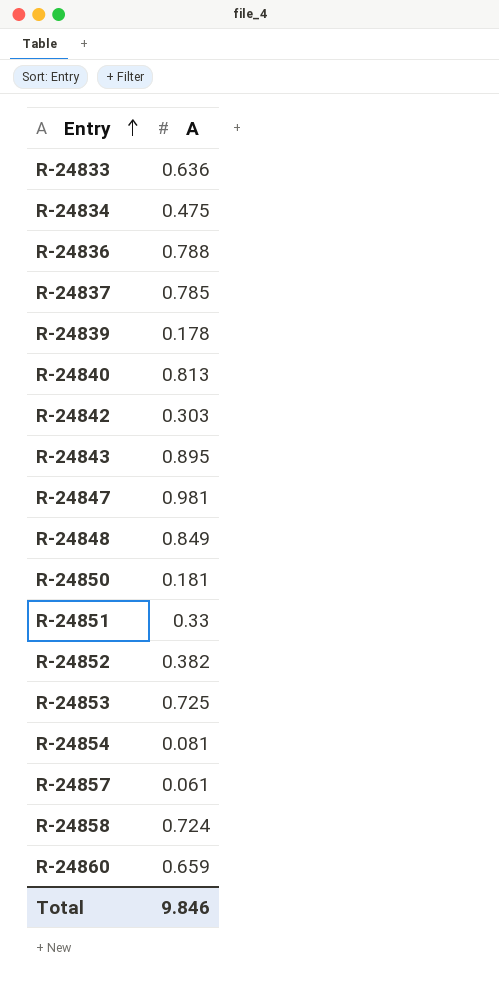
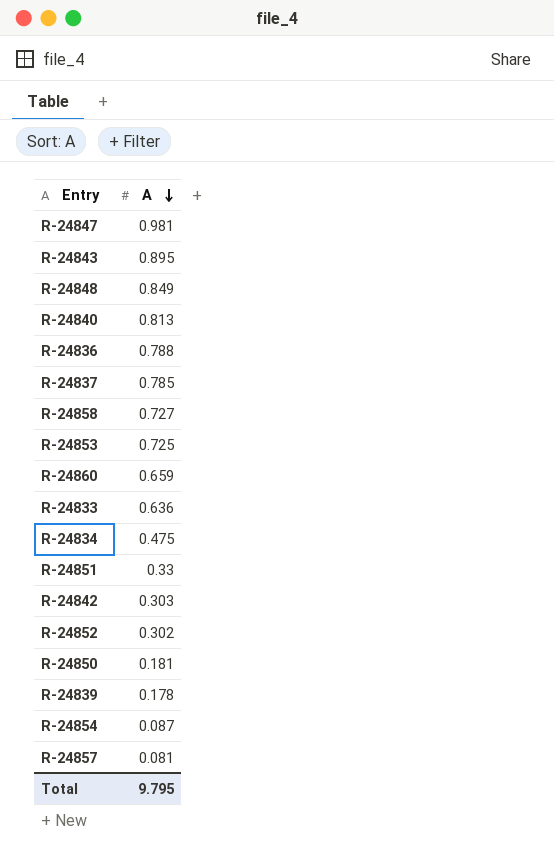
row order: Entry ascending -> A descending
R-24858 | A: 0.724 -> 0.727
R-24852 | A: 0.382 -> 0.302
R-24854 | A: 0.081 -> 0.087
R-24857 | A: 0.061 -> 0.081
Total | A: 9.846 -> 9.795

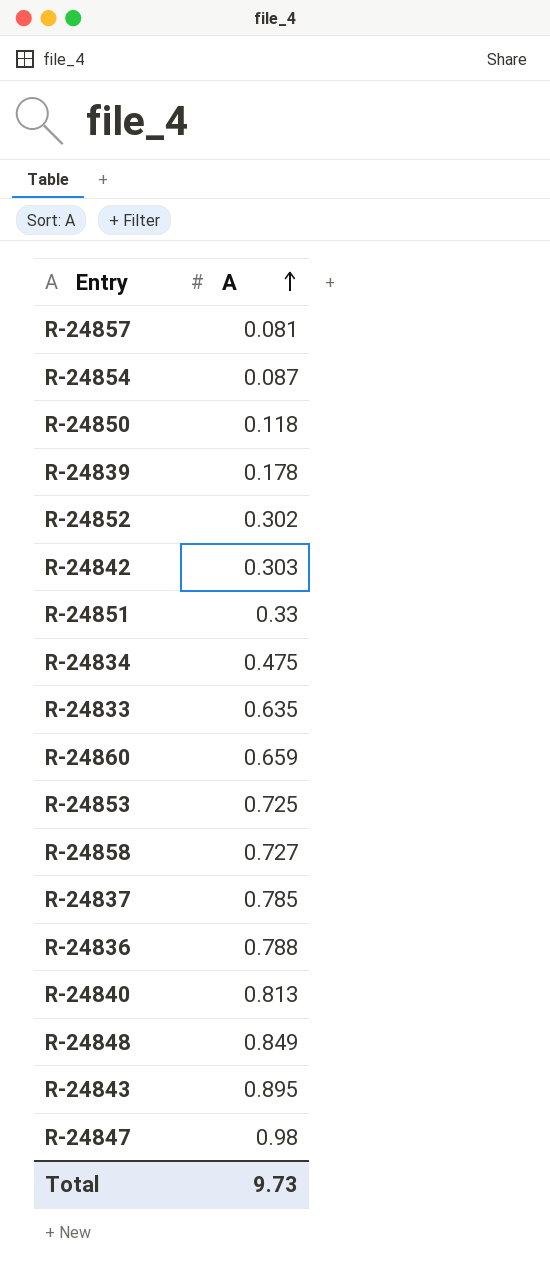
row order: A descending -> A ascending
R-24850 | A: 0.181 -> 0.118
R-24833 | A: 0.636 -> 0.635
R-24847 | A: 0.981 -> 0.98
Total | A: 9.795 -> 9.73

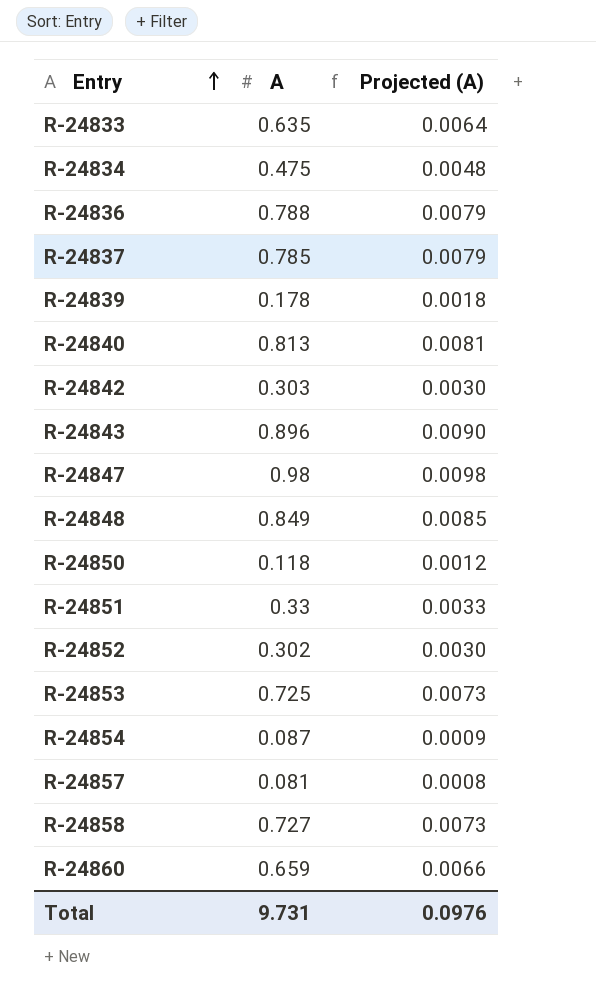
row order: A ascending -> Entry ascending
column Projected (A) | formula: none -> [A] * 0.01
R-24843 | A: 0.895 -> 0.896
Total | A: 9.73 -> 9.731

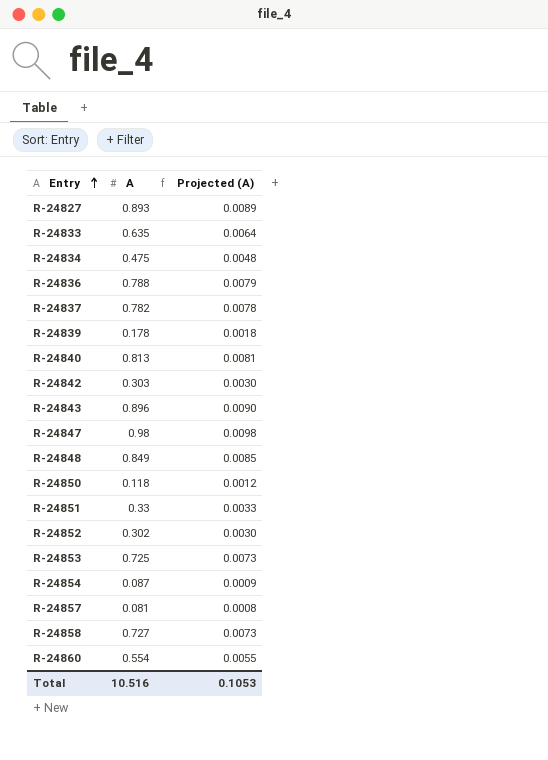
row R-24827: none -> 0.893 | 0.0089
R-24837 | A: 0.785 -> 0.782
R-24837 | Projected (A): 0.0079 -> 0.0078
R-24860 | A: 0.659 -> 0.554
R-24860 | Projected (A): 0.0066 -> 0.0055
Total | A: 9.731 -> 10.516
Total | Projected (A): 0.0976 -> 0.1053

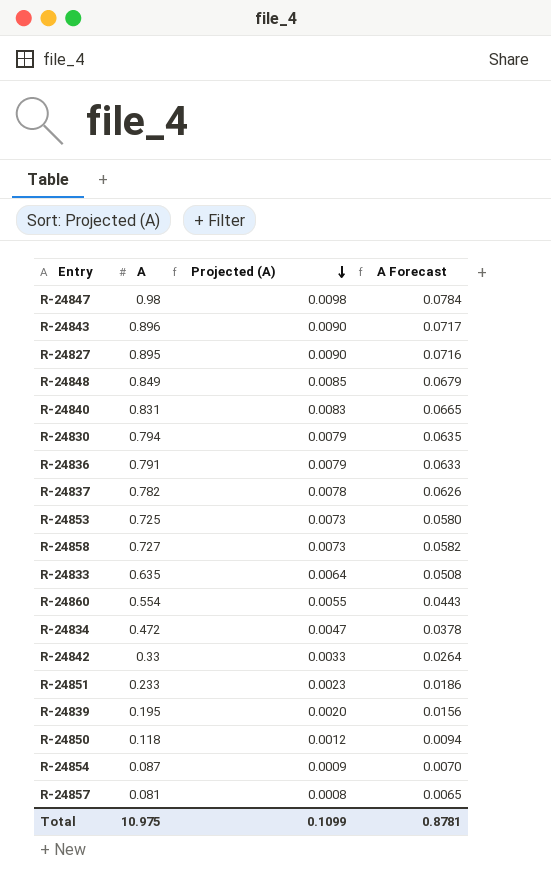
row order: Entry ascending -> Projected (A) descending
column A Forecast | formula: none -> [A] * 0.08
row R-24852: 0.302 | 0.0030 -> none
R-24827 | A: 0.893 -> 0.895
R-24827 | Projected (A): 0.0089 -> 0.0090
R-24840 | A: 0.813 -> 0.831
R-24840 | Projected (A): 0.0081 -> 0.0083
row R-24830: none -> 0.794 | 0.0079 | 0.0635
R-24836 | A: 0.788 -> 0.791
R-24834 | A: 0.475 -> 0.472
R-24834 | Projected (A): 0.0048 -> 0.0047
R-24842 | A: 0.303 -> 0.33
R-24842 | Projected (A): 0.0030 -> 0.0033
R-24851 | A: 0.33 -> 0.233
R-24851 | Projected (A): 0.0033 -> 0.0023
R-24839 | A: 0.178 -> 0.195
R-24839 | Projected (A): 0.0018 -> 0.0020
Total | A: 10.516 -> 10.975
Total | Projected (A): 0.1053 -> 0.1099

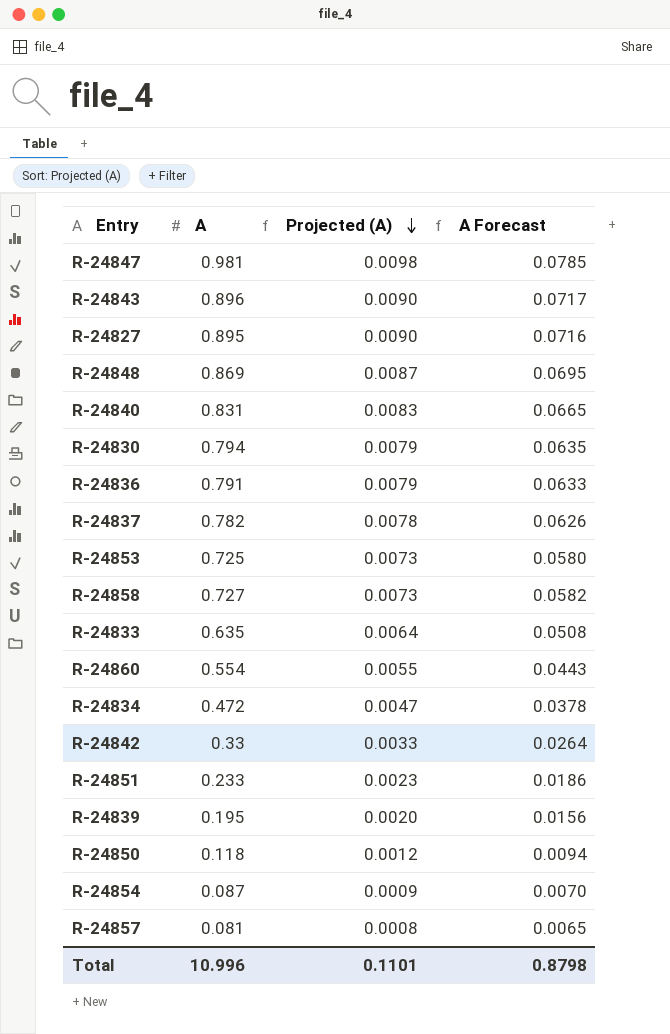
R-24847 | A: 0.98 -> 0.981
R-24847 | A Forecast: 0.0784 -> 0.0785
R-24848 | A: 0.849 -> 0.869
R-24848 | Projected (A): 0.0085 -> 0.0087
R-24848 | A Forecast: 0.0679 -> 0.0695
Total | A: 10.975 -> 10.996
Total | Projected (A): 0.1099 -> 0.1101
Total | A Forecast: 0.8781 -> 0.8798

